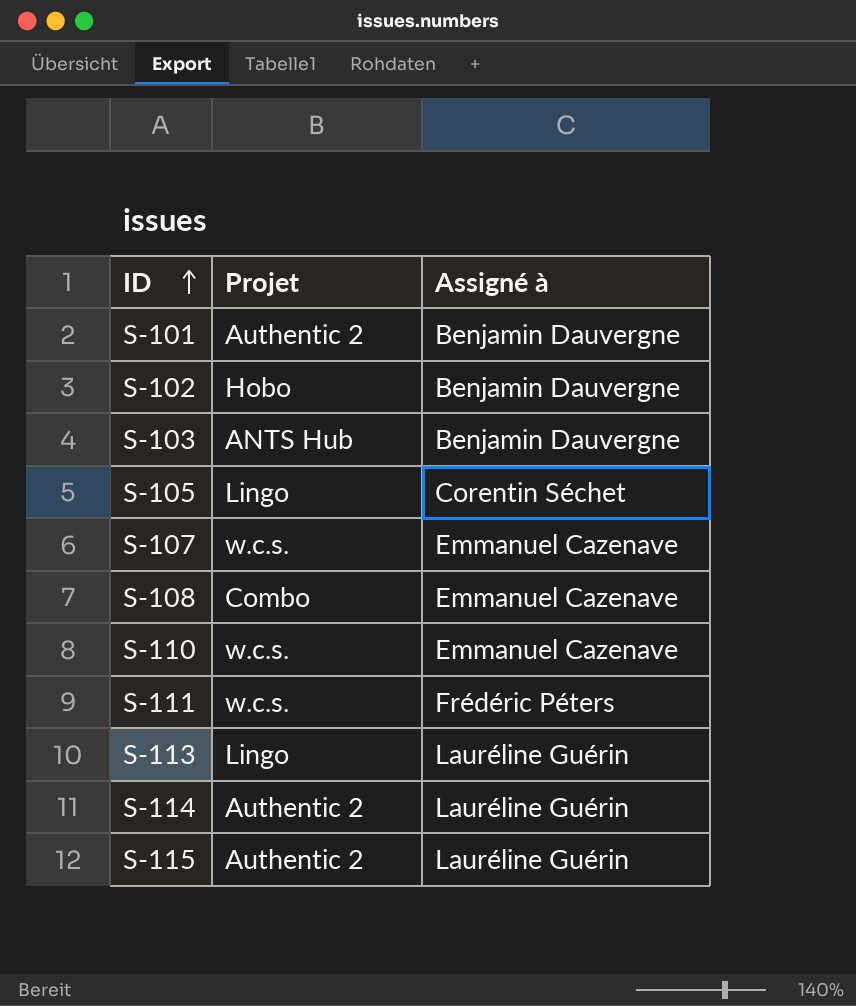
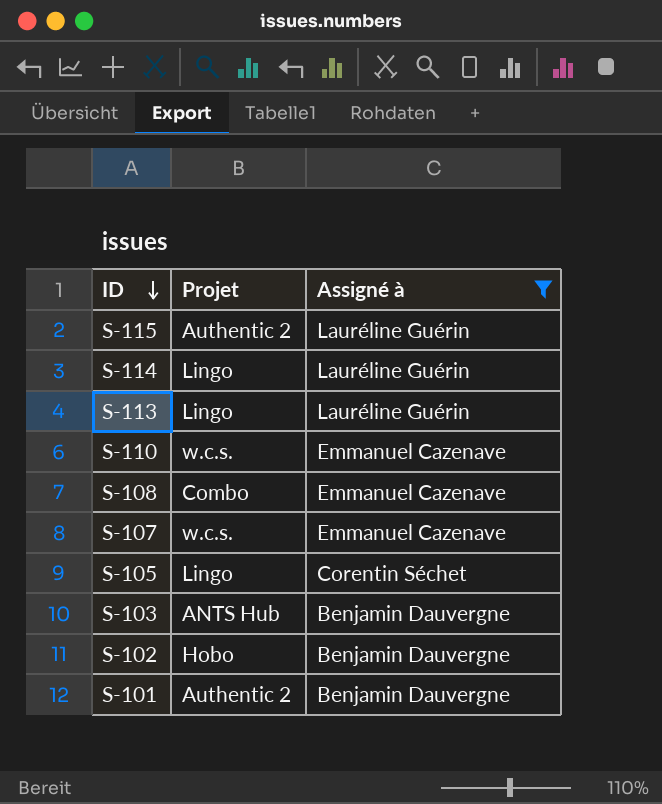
filter: none -> Assigné à != Frédéric Péters
row order: ID ascending -> ID descending
S-114 | Projet: Authentic 2 -> Lingo

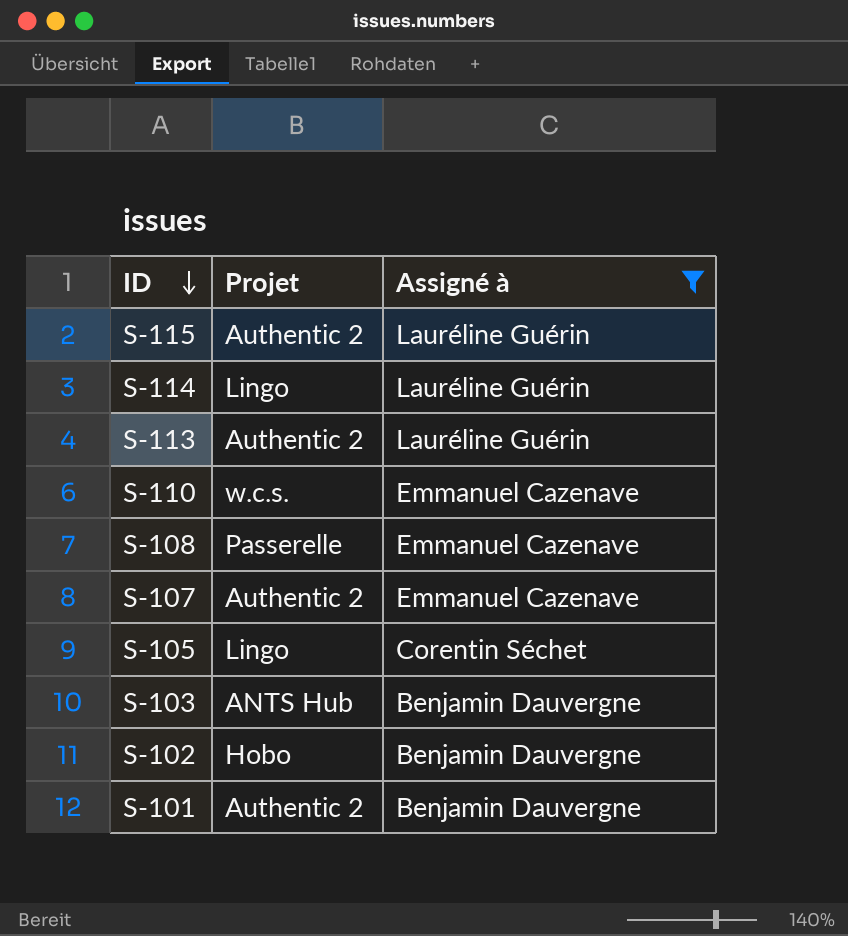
S-113 | Projet: Lingo -> Authentic 2
S-108 | Projet: Combo -> Passerelle
S-107 | Projet: w.c.s. -> Authentic 2

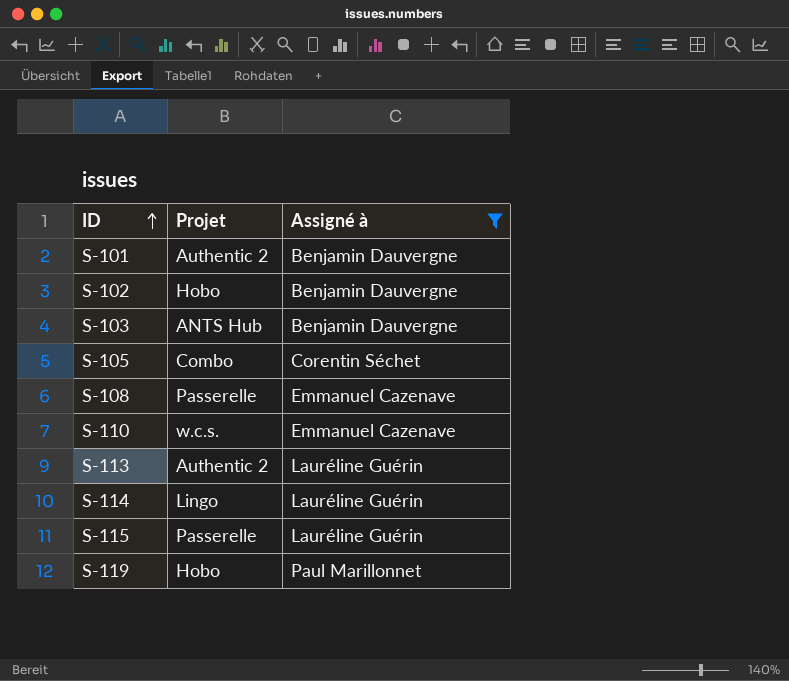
row order: ID descending -> ID ascending
row S-107: Authentic 2 | Emmanuel Cazenave -> none
S-105 | Projet: Lingo -> Combo
S-115 | Projet: Authentic 2 -> Passerelle
row S-119: none -> Hobo | Paul Marillonnet

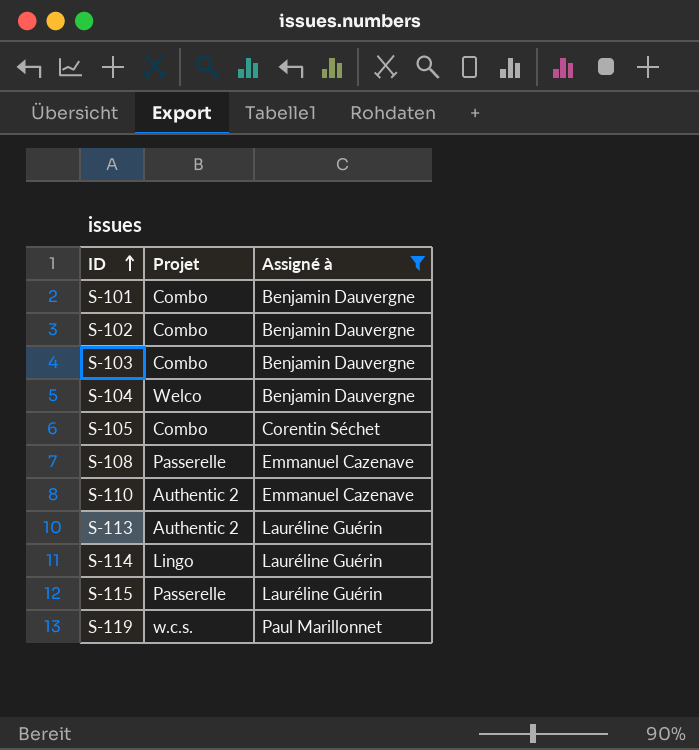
S-101 | Projet: Authentic 2 -> Combo
S-102 | Projet: Hobo -> Combo
S-103 | Projet: ANTS Hub -> Combo
row S-104: none -> Welco | Benjamin Dauvergne
S-110 | Projet: w.c.s. -> Authentic 2
S-119 | Projet: Hobo -> w.c.s.

